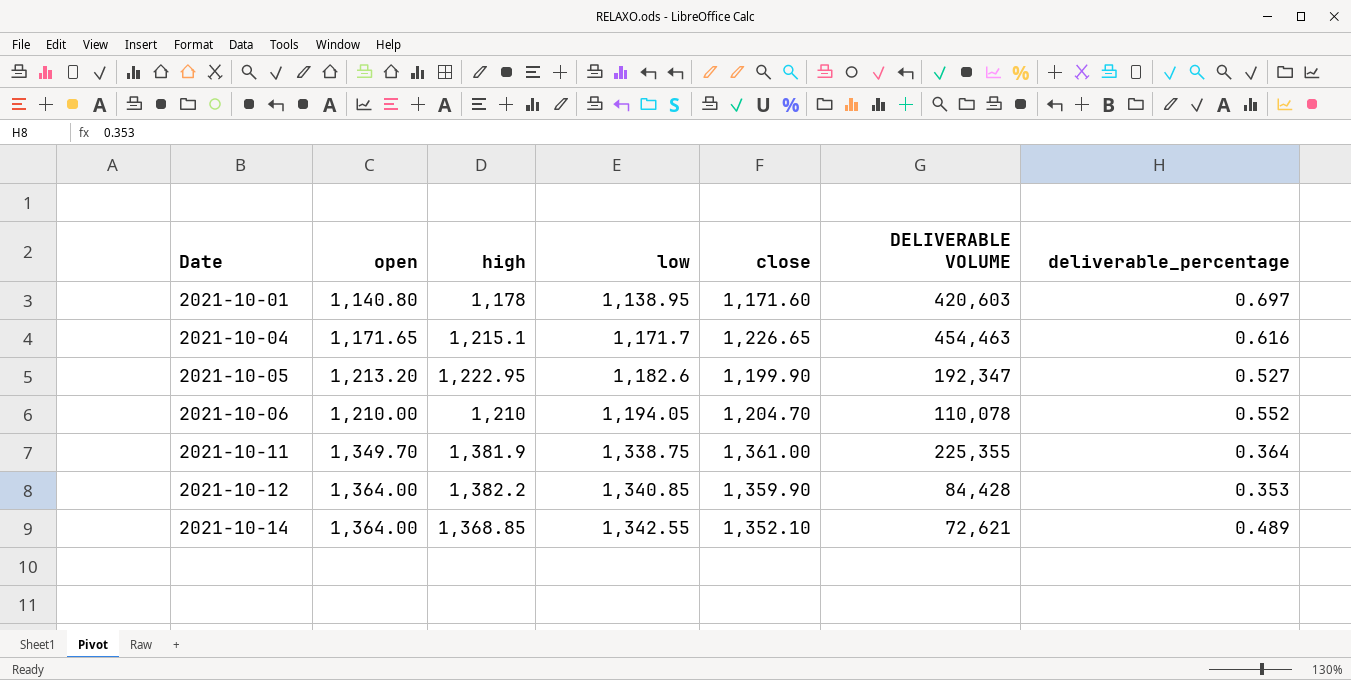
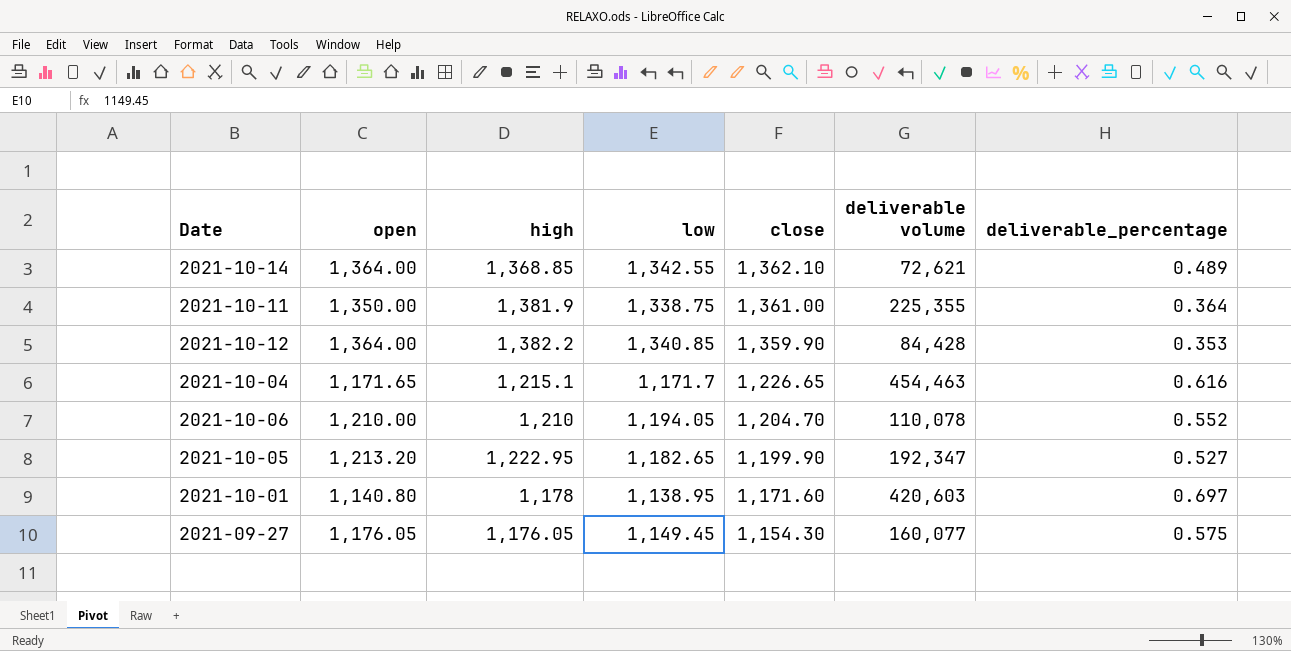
row order: Date ascending -> close descending
column name: DELIVERABLE VOLUME -> deliverable volume
2021-10-14 | close: 1,352.10 -> 1,362.10
2021-10-11 | open: 1,349.70 -> 1,350.00
2021-10-05 | low: 1,182.6 -> 1,182.65
row 2021-09-27: none -> 1,176.05 | 1,176.05 | 1,149.45 | 1,154.30 | 160,077 | 0.575

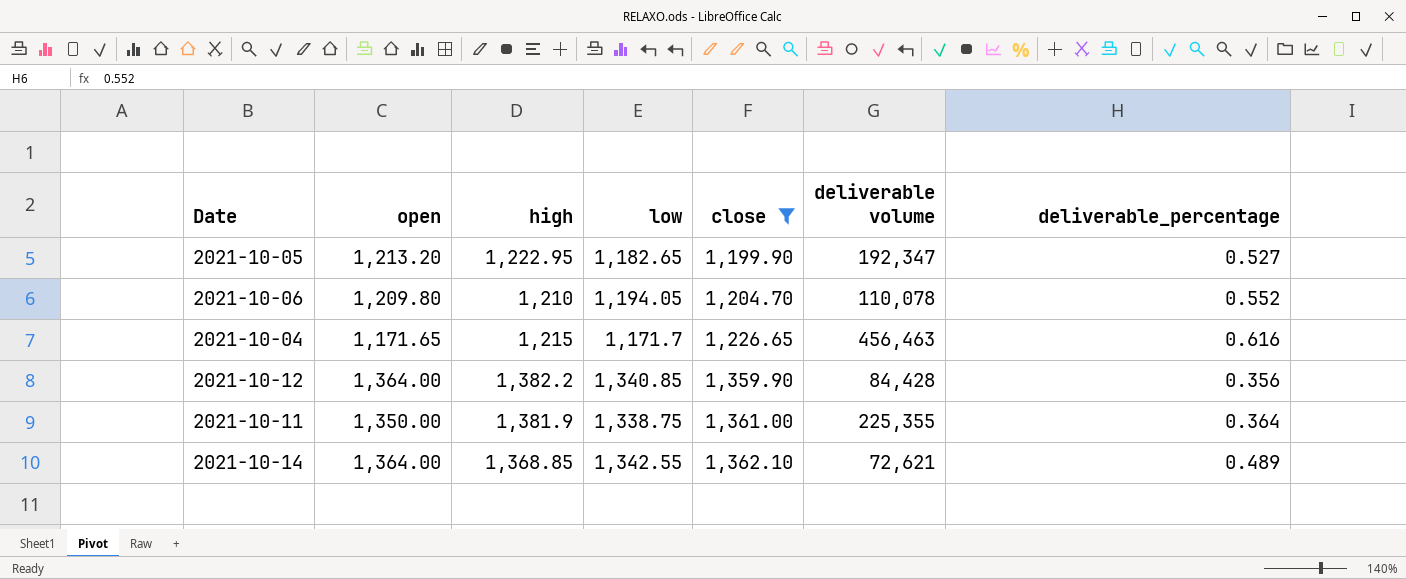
filter: none -> close >= 1,199.90
row order: close descending -> close ascending
2021-10-06 | open: 1,210.00 -> 1,209.80
2021-10-04 | high: 1,215.1 -> 1,215
2021-10-04 | deliverable volume: 454,463 -> 456,463
2021-10-12 | deliverable_percentage: 0.353 -> 0.356

